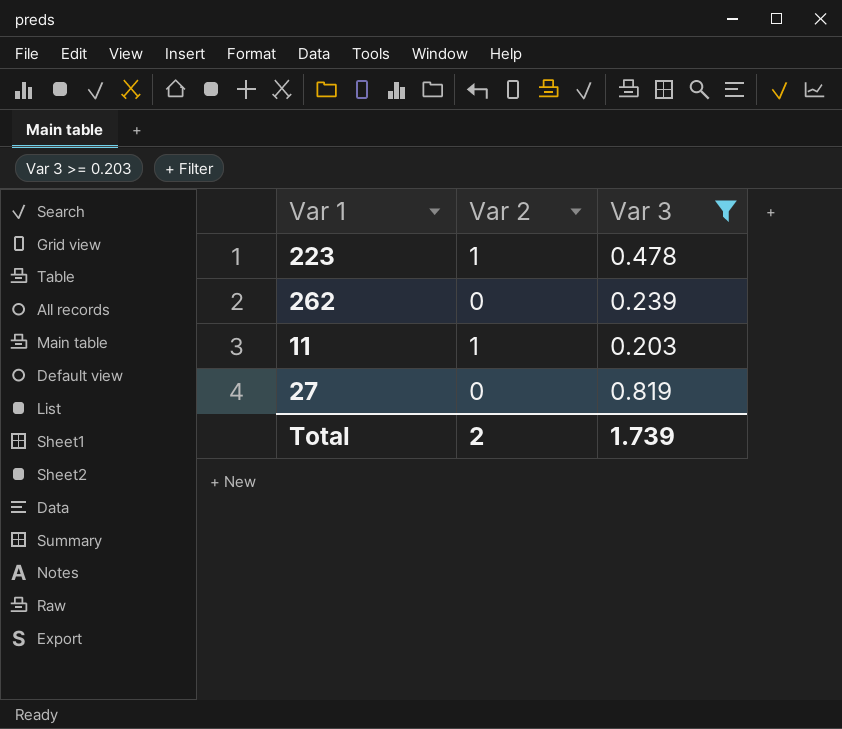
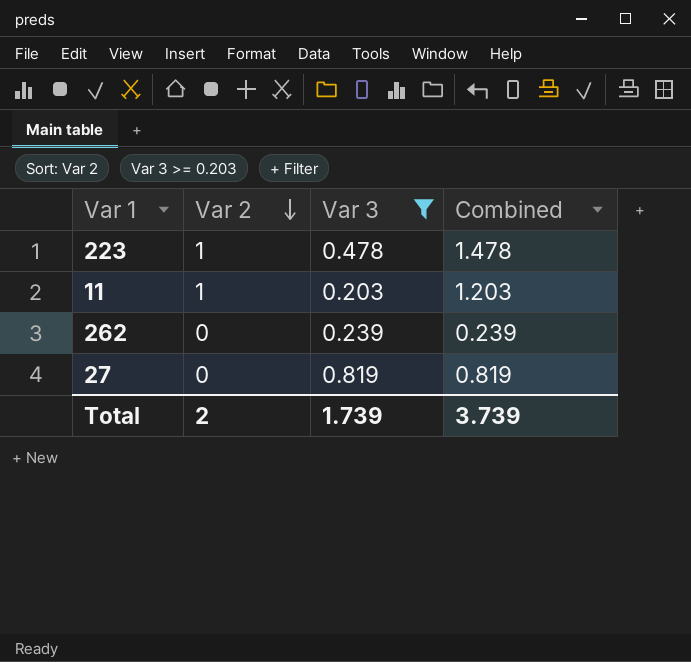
row order: none -> Var 2 descending
column Combined | formula: none -> [Var 2] + [Var 3]

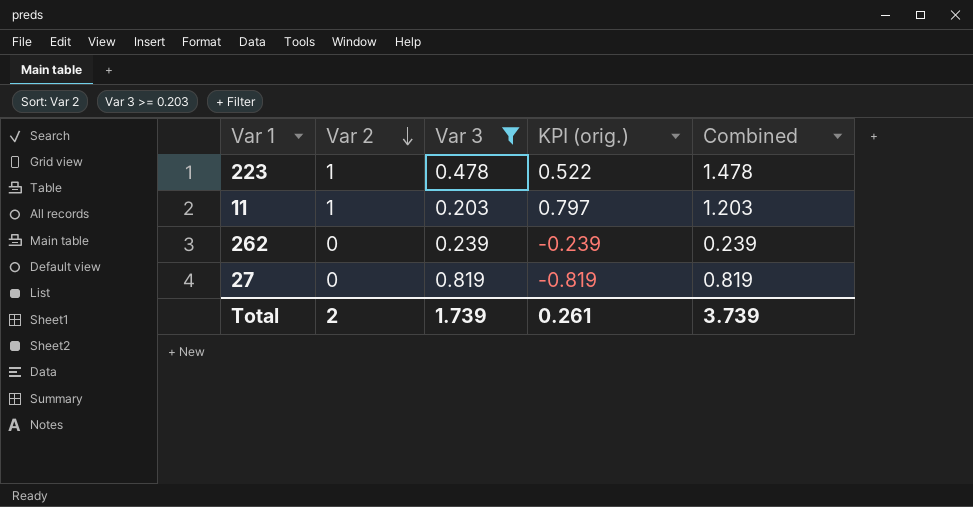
column KPI (orig.) | formula: none -> [Var 2] - [Var 3]

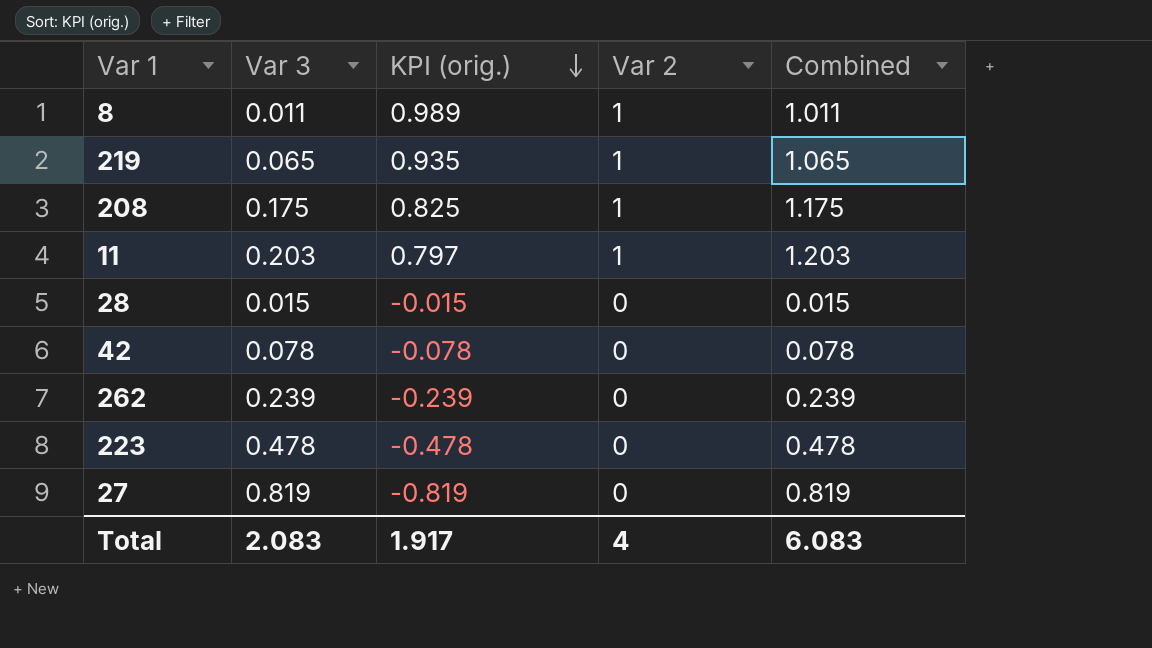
filter: Var 3 >= 0.203 -> none
row order: Var 2 descending -> KPI (orig.) descending
column Var 2 | position: 2 -> 4
223 | KPI (orig.): 0.522 -> -0.478
223 | Var 2: 1 -> 0
223 | Combined: 1.478 -> 0.478
Total | Var 3: 1.739 -> 2.083
Total | KPI (orig.): 0.261 -> 1.917
Total | Var 2: 2 -> 4
Total | Combined: 3.739 -> 6.083

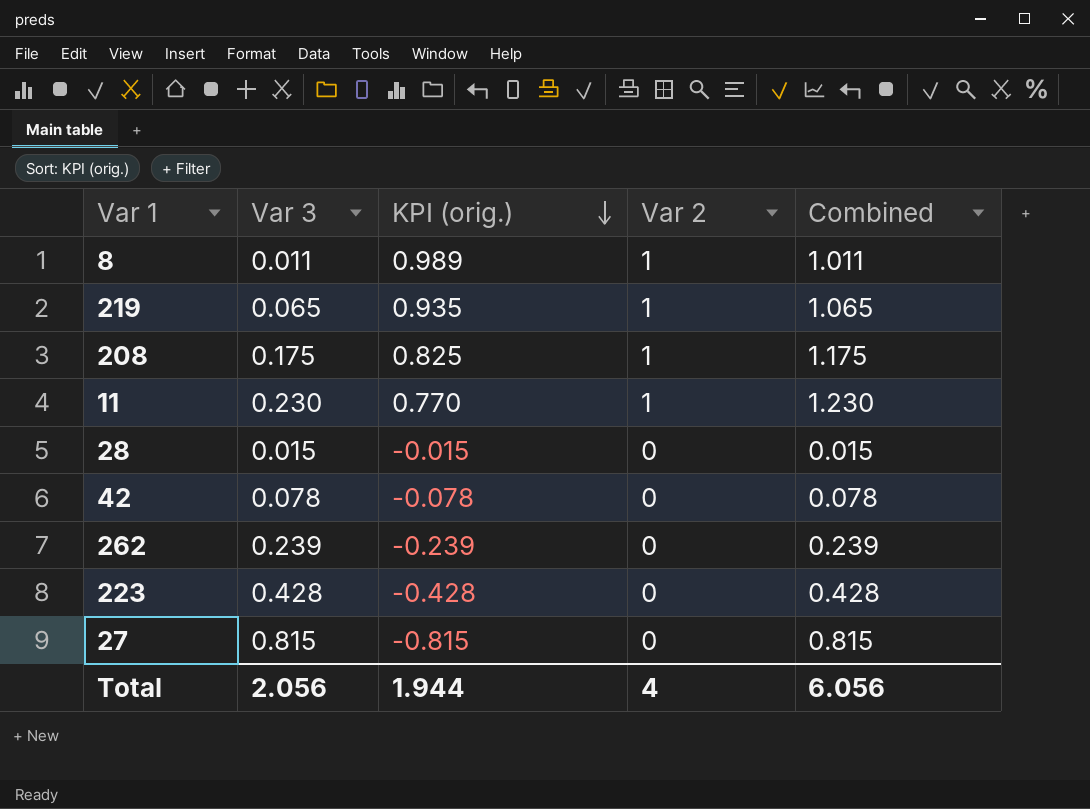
11 | Var 3: 0.203 -> 0.230
11 | KPI (orig.): 0.797 -> 0.770
11 | Combined: 1.203 -> 1.230
223 | Var 3: 0.478 -> 0.428
223 | KPI (orig.): -0.478 -> -0.428
223 | Combined: 0.478 -> 0.428
27 | Var 3: 0.819 -> 0.815
27 | KPI (orig.): -0.819 -> -0.815
27 | Combined: 0.819 -> 0.815
Total | Var 3: 2.083 -> 2.056
Total | KPI (orig.): 1.917 -> 1.944
Total | Combined: 6.083 -> 6.056

